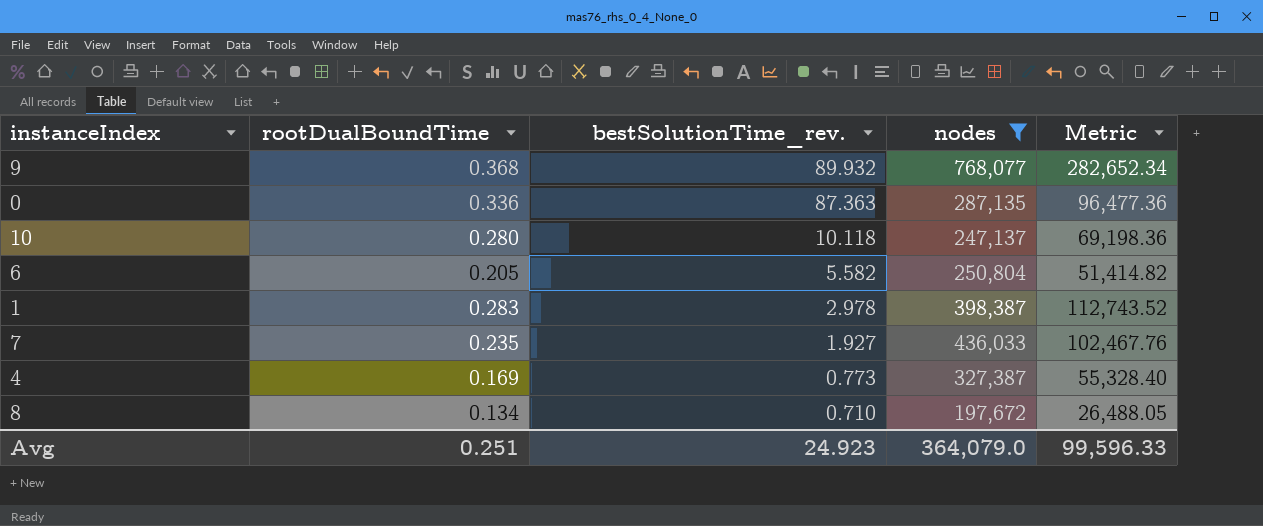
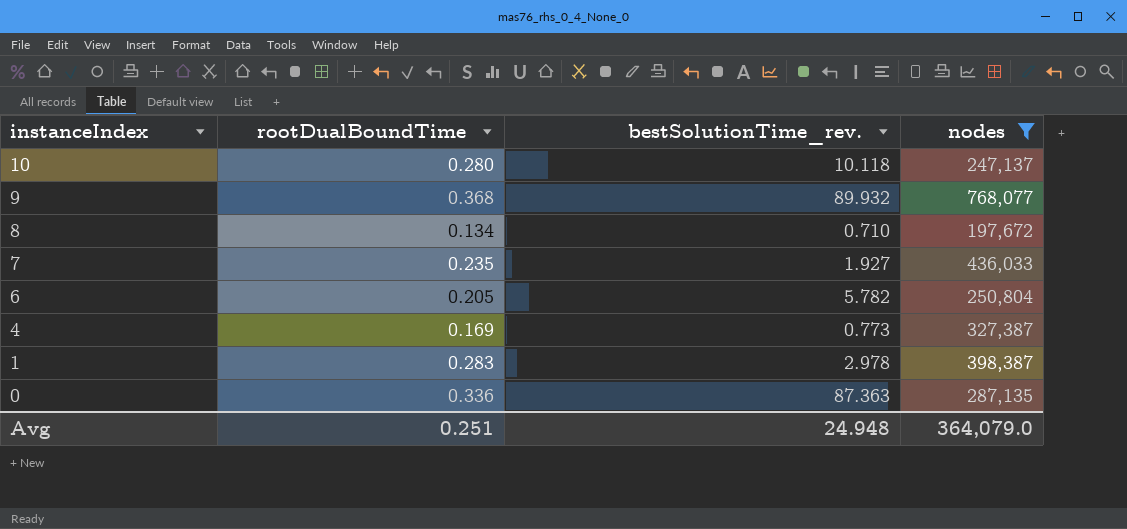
row order: bestSolutionTime_rev. descending -> instanceIndex descending
column Metric | formula: [rootDualBoundTime] * [nodes] -> none
6 | bestSolutionTime_rev.: 5.582 -> 5.782
Avg | bestSolutionTime_rev.: 24.923 -> 24.948

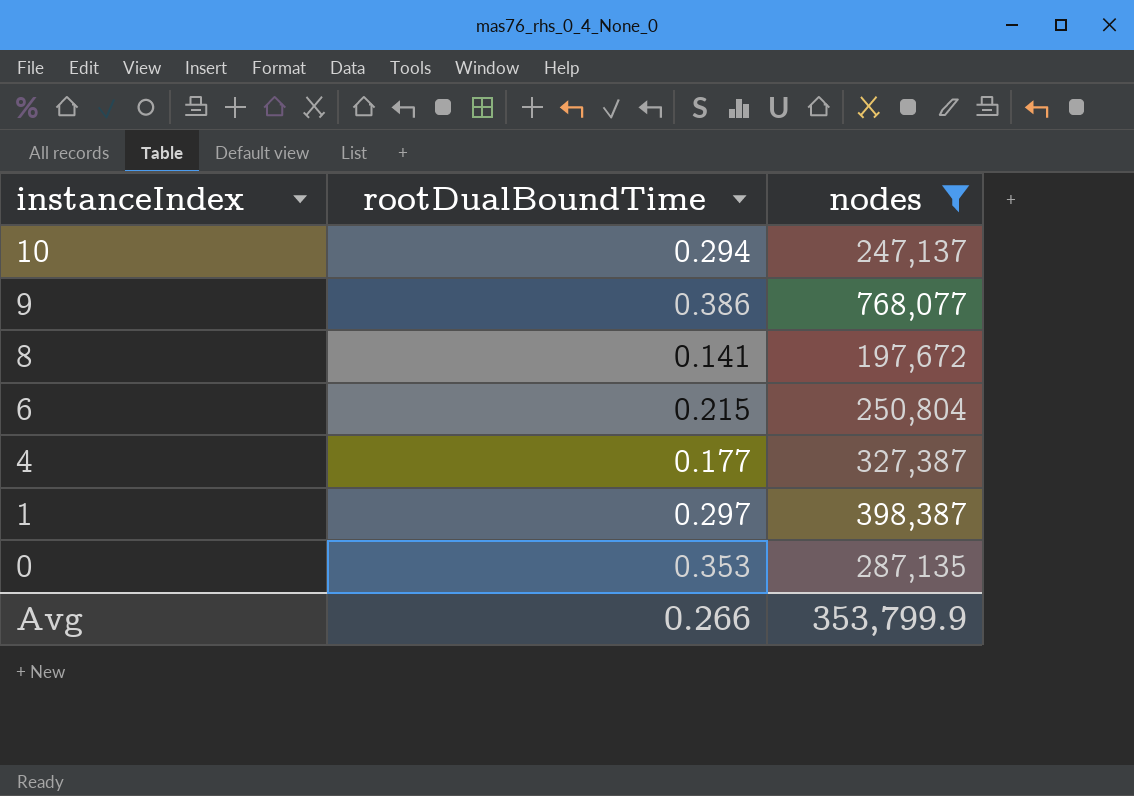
column bestSolutionTime_rev. | position: 3 -> none
row 7: 0.235 | 1.927 | 436,033 -> none
10 | rootDualBoundTime: 0.280 -> 0.294
9 | rootDualBoundTime: 0.368 -> 0.386
8 | rootDualBoundTime: 0.134 -> 0.141
6 | rootDualBoundTime: 0.205 -> 0.215
4 | rootDualBoundTime: 0.169 -> 0.177
1 | rootDualBoundTime: 0.283 -> 0.297
0 | rootDualBoundTime: 0.336 -> 0.353
Avg | rootDualBoundTime: 0.251 -> 0.266
Avg | nodes: 364,079.0 -> 353,799.9

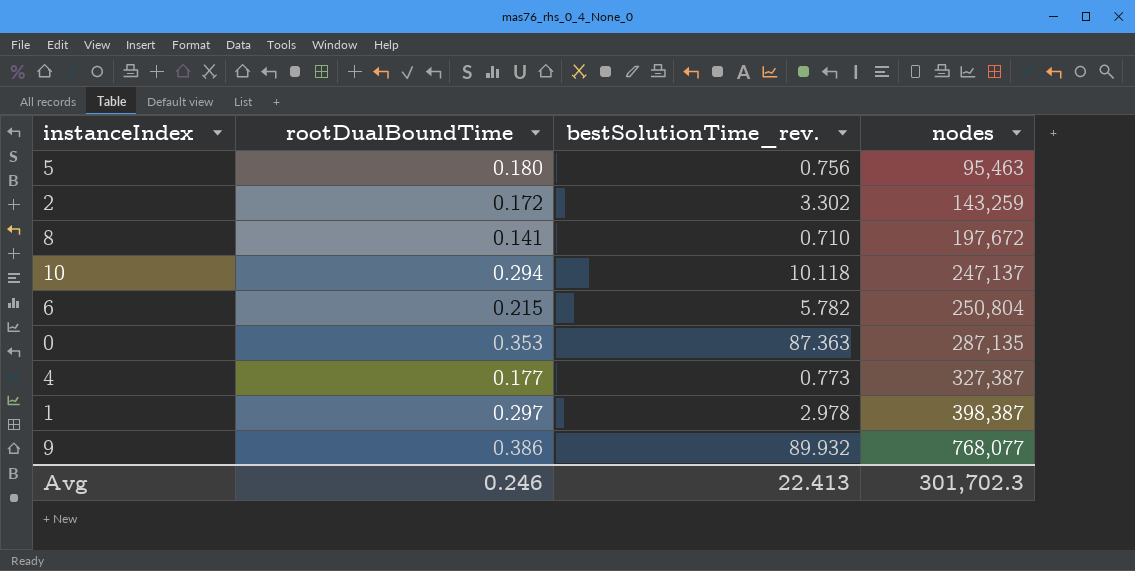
filter: nodes >= 197,672 -> none
row order: instanceIndex descending -> nodes ascending
column bestSolutionTime_rev. | position: none -> 3
Avg | rootDualBoundTime: 0.266 -> 0.246
Avg | nodes: 353,799.9 -> 301,702.3

